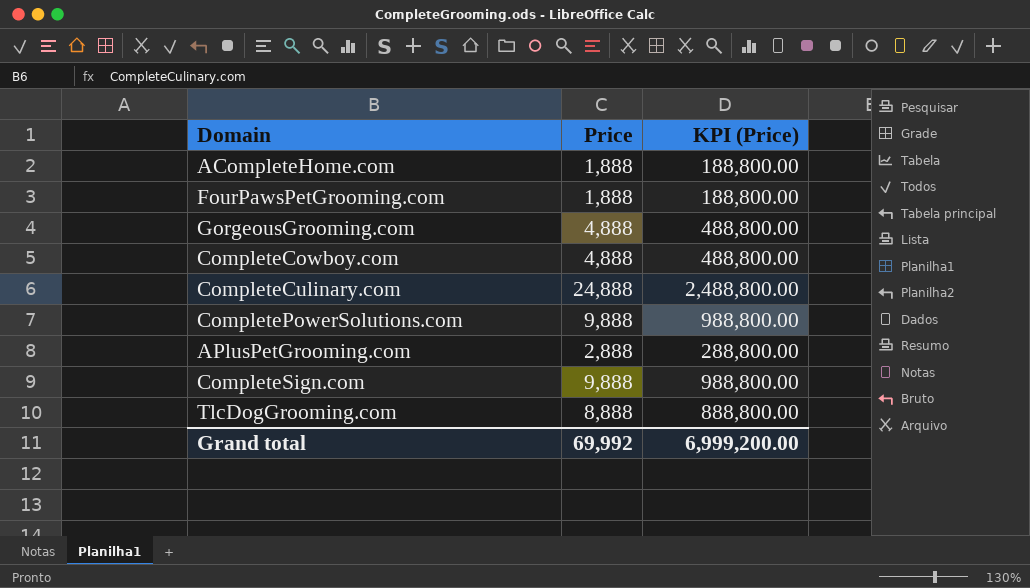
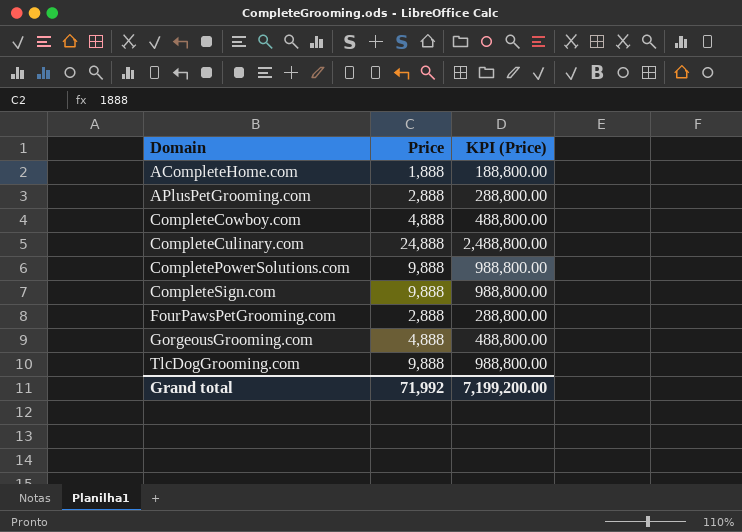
row order: none -> Domain ascending
FourPawsPetGrooming.com | Price: 1,888 -> 2,888
FourPawsPetGrooming.com | KPI (Price): 188,800.00 -> 288,800.00
TlcDogGrooming.com | Price: 8,888 -> 9,888
TlcDogGrooming.com | KPI (Price): 888,800.00 -> 988,800.00
Grand total | Price: 69,992 -> 71,992
Grand total | KPI (Price): 6,999,200.00 -> 7,199,200.00

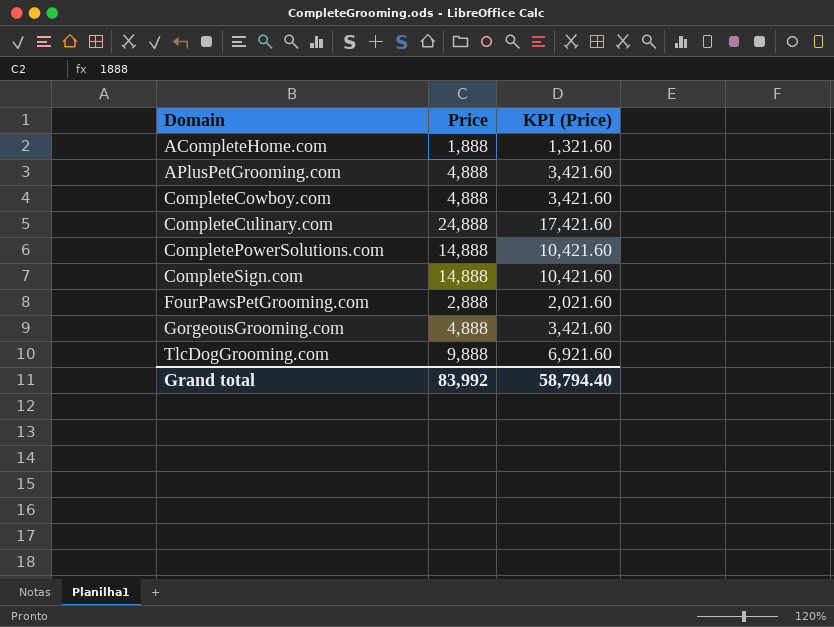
column KPI (Price) | formula: [Price] * 100 -> [Price] * 0.7
APlusPetGrooming.com | Price: 2,888 -> 4,888
CompletePowerSolutions.com | Price: 9,888 -> 14,888
CompleteSign.com | Price: 9,888 -> 14,888
Grand total | Price: 71,992 -> 83,992
Grand total | KPI (Price): 7,199,200.00 -> 58,794.40

